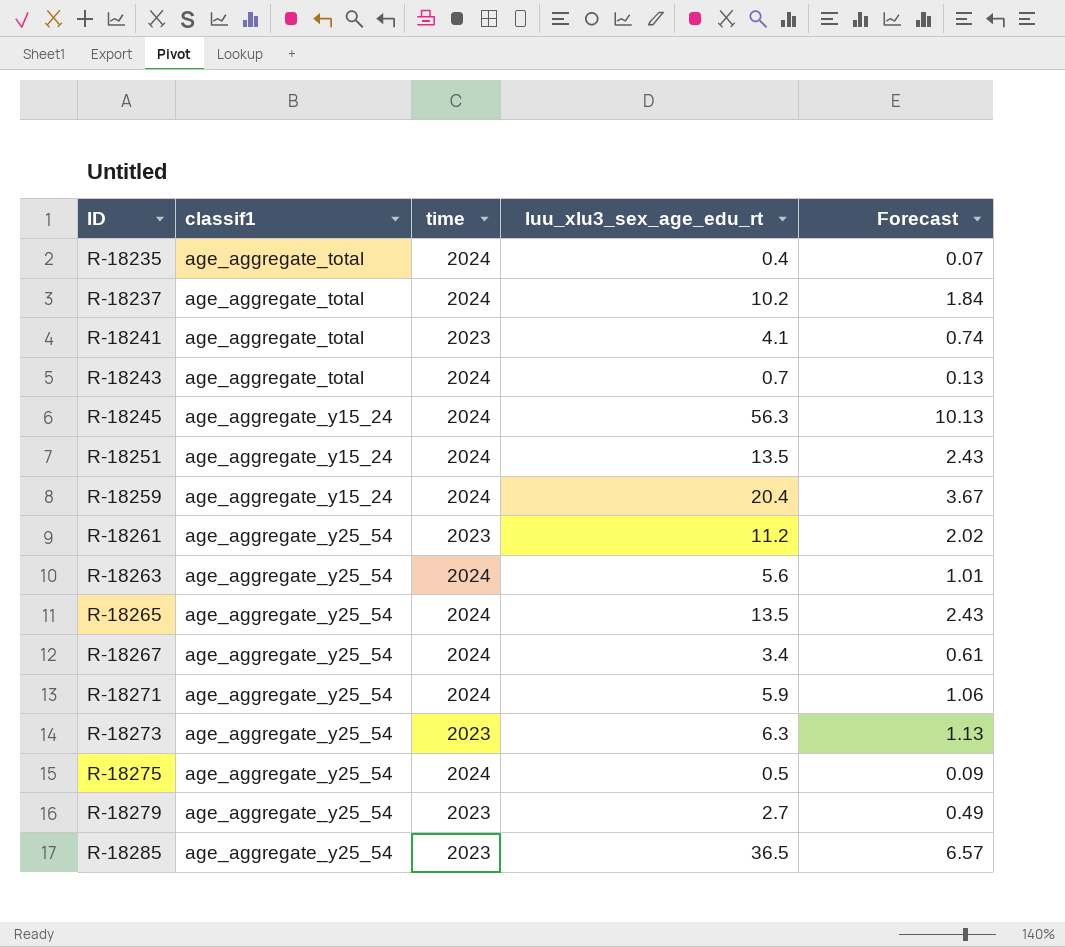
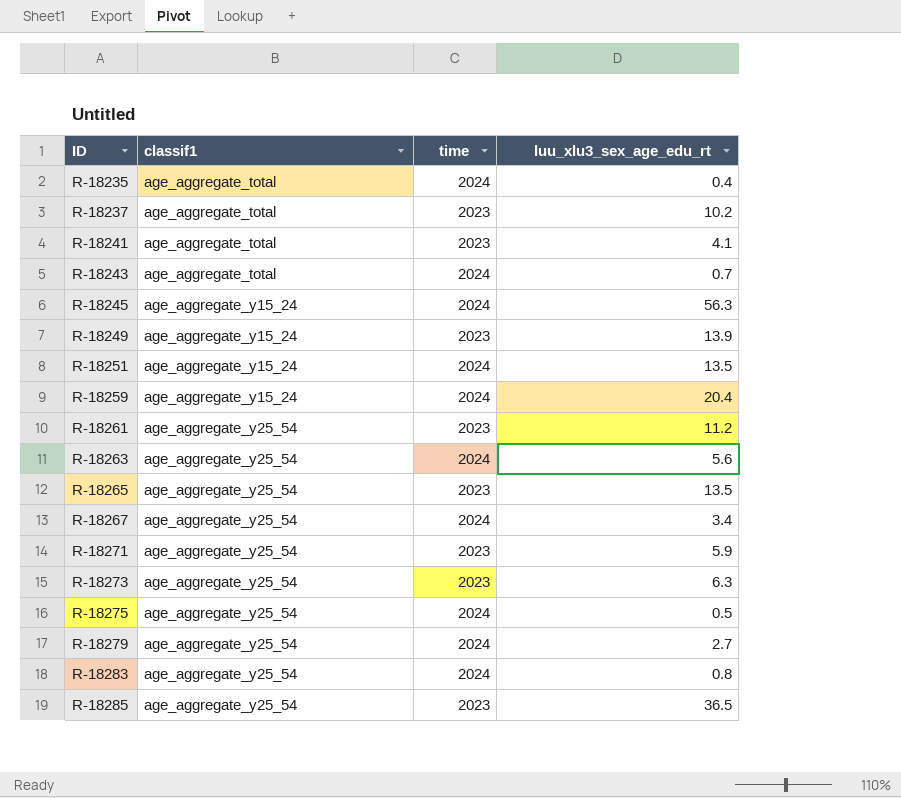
column Forecast | formula: [luu_xlu3_sex_age_edu_rt] * 0.18 -> none
R-18237 | time: 2024 -> 2023
row R-18249: none -> age_aggregate_y15_24 | 2023 | 13.9
R-18265 | time: 2024 -> 2023
R-18271 | time: 2024 -> 2023
R-18279 | time: 2023 -> 2024
row R-18283: none -> age_aggregate_y25_54 | 2024 | 0.8

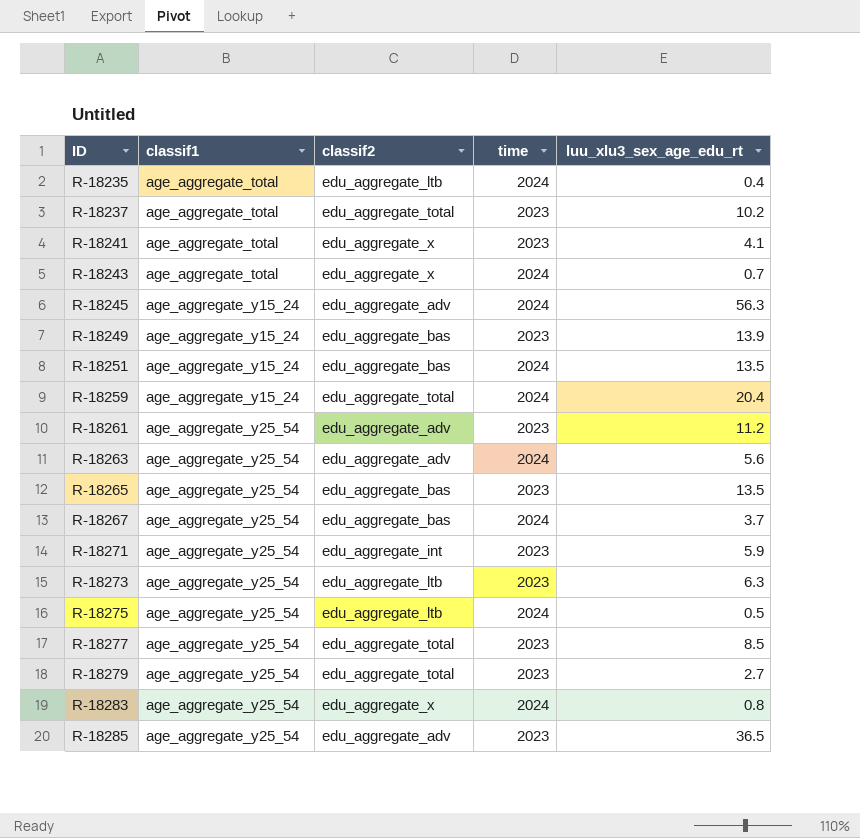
column classif2 | position: none -> 3
R-18267 | luu_xlu3_sex_age_edu_rt: 3.4 -> 3.7
row R-18277: none -> age_aggregate_y25_54 | edu_aggregate_total | 2023 | 8.5
R-18279 | time: 2024 -> 2023

